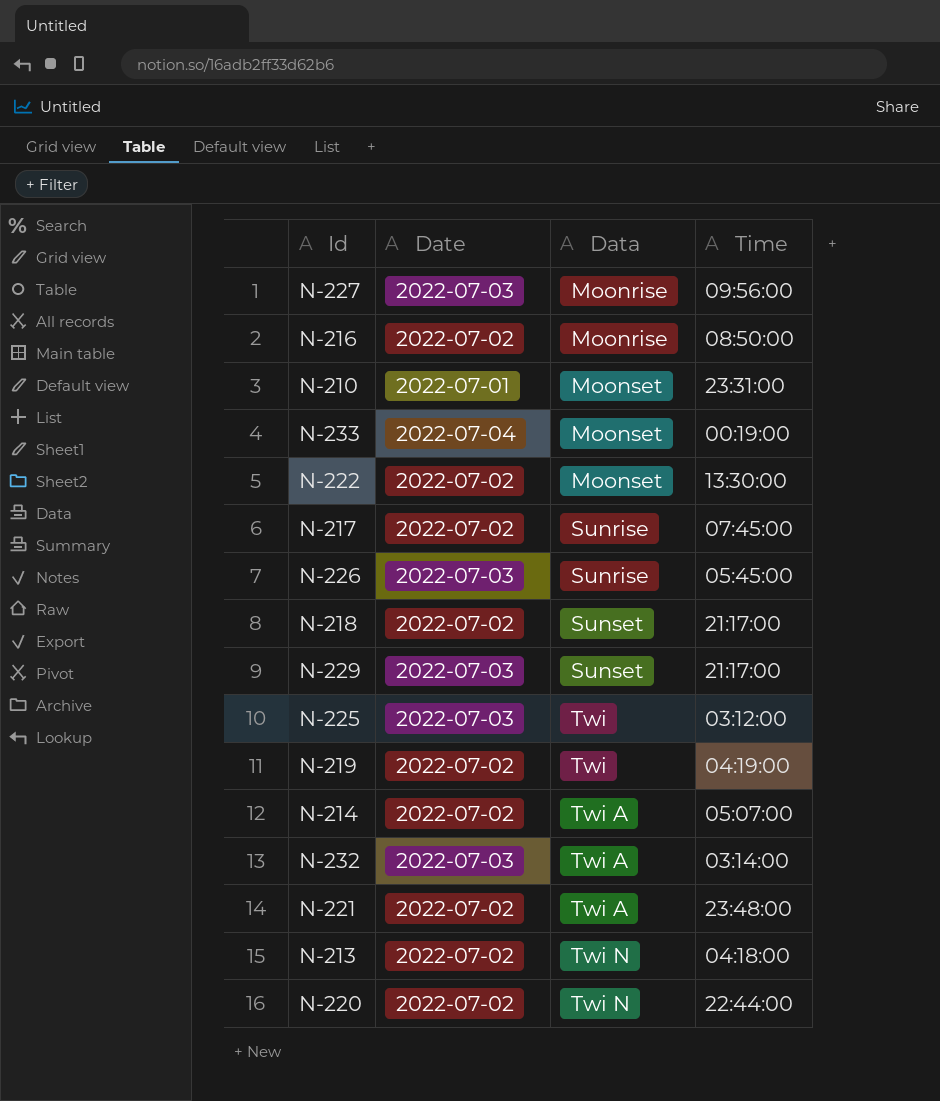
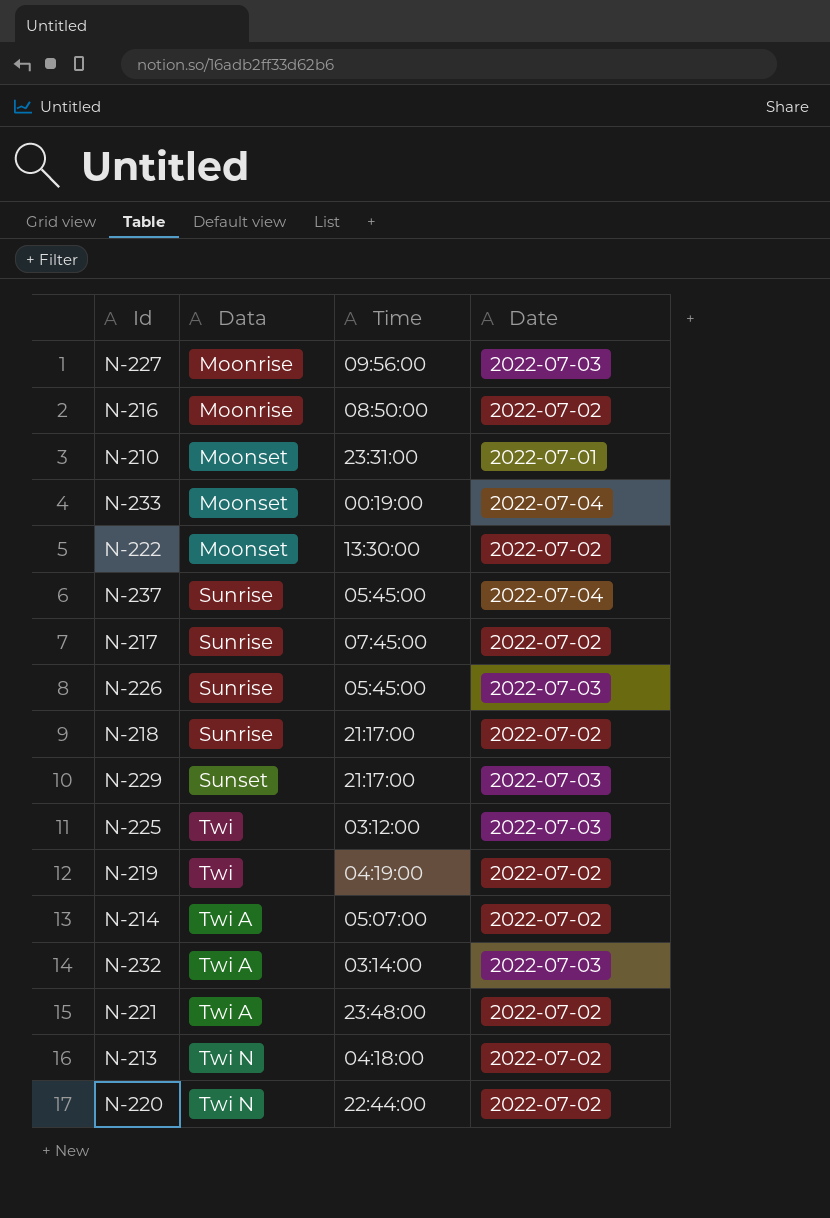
column Date | position: 2 -> 4
row N-237: none -> Sunrise | 05:45:00 | 2022-07-04
N-218 | Data: Sunset -> Sunrise

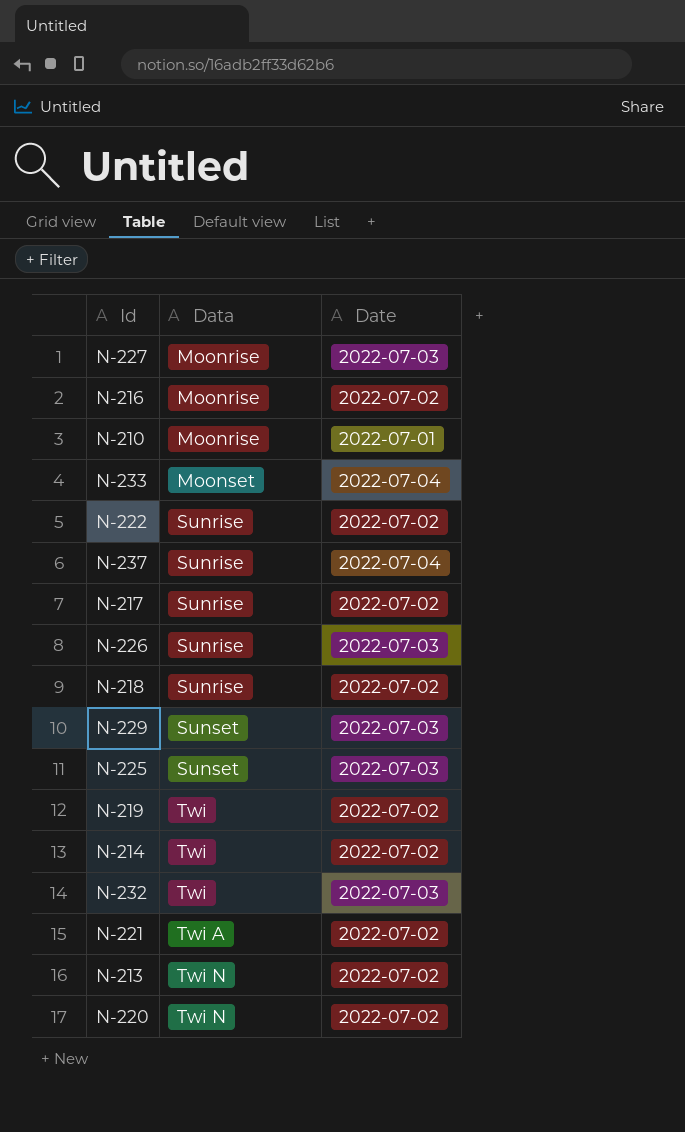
column Time | position: 3 -> none
N-210 | Data: Moonset -> Moonrise
N-222 | Data: Moonset -> Sunrise
N-225 | Data: Twi -> Sunset
N-214 | Data: Twi A -> Twi
N-232 | Data: Twi A -> Twi

